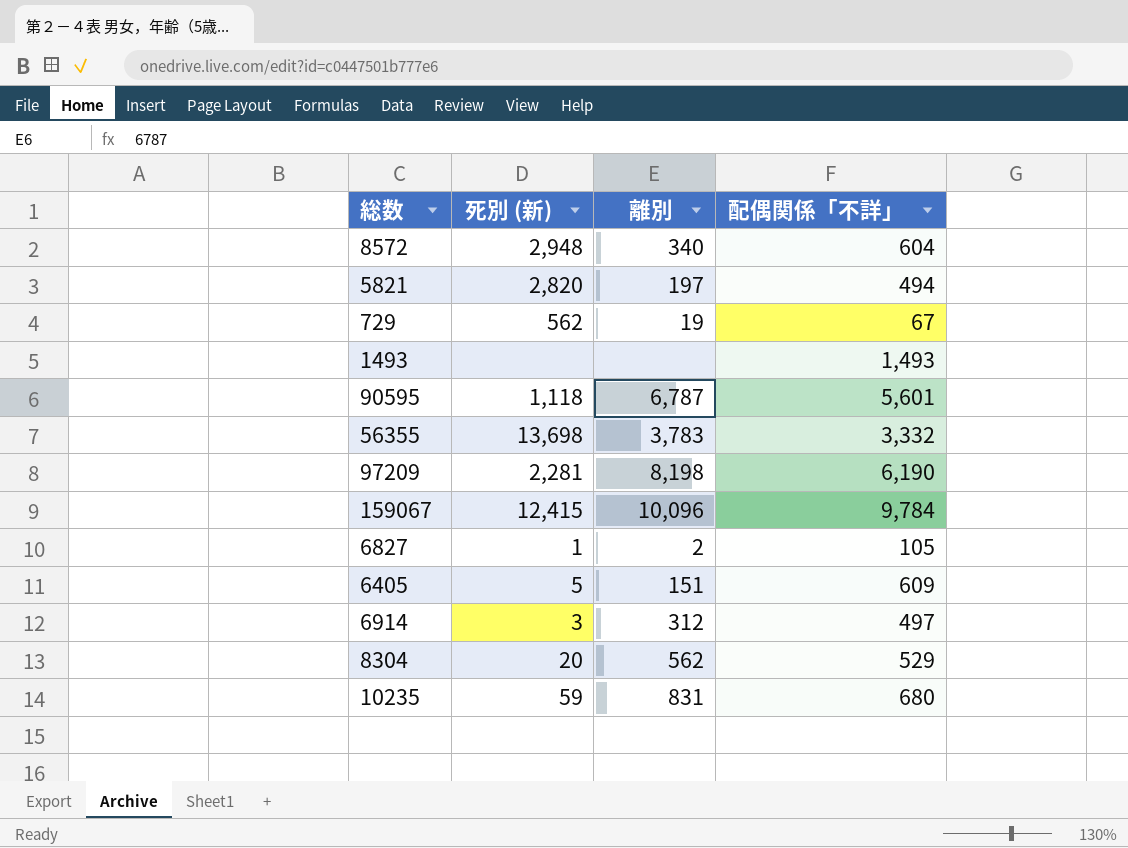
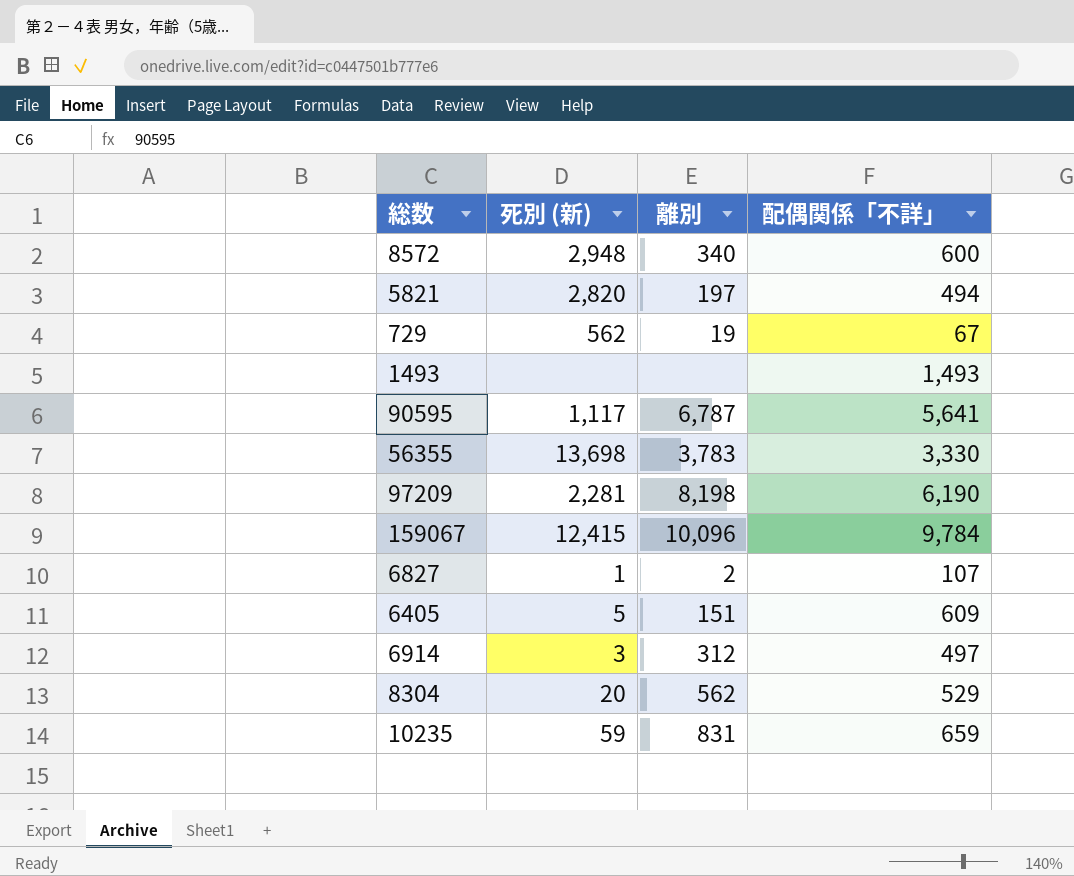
8572 | 配偶関係「不詳」: 604 -> 600
90595 | 死別 (新): 1,118 -> 1,117
90595 | 配偶関係「不詳」: 5,601 -> 5,641
56355 | 配偶関係「不詳」: 3,332 -> 3,330
6827 | 配偶関係「不詳」: 105 -> 107
10235 | 配偶関係「不詳」: 680 -> 659

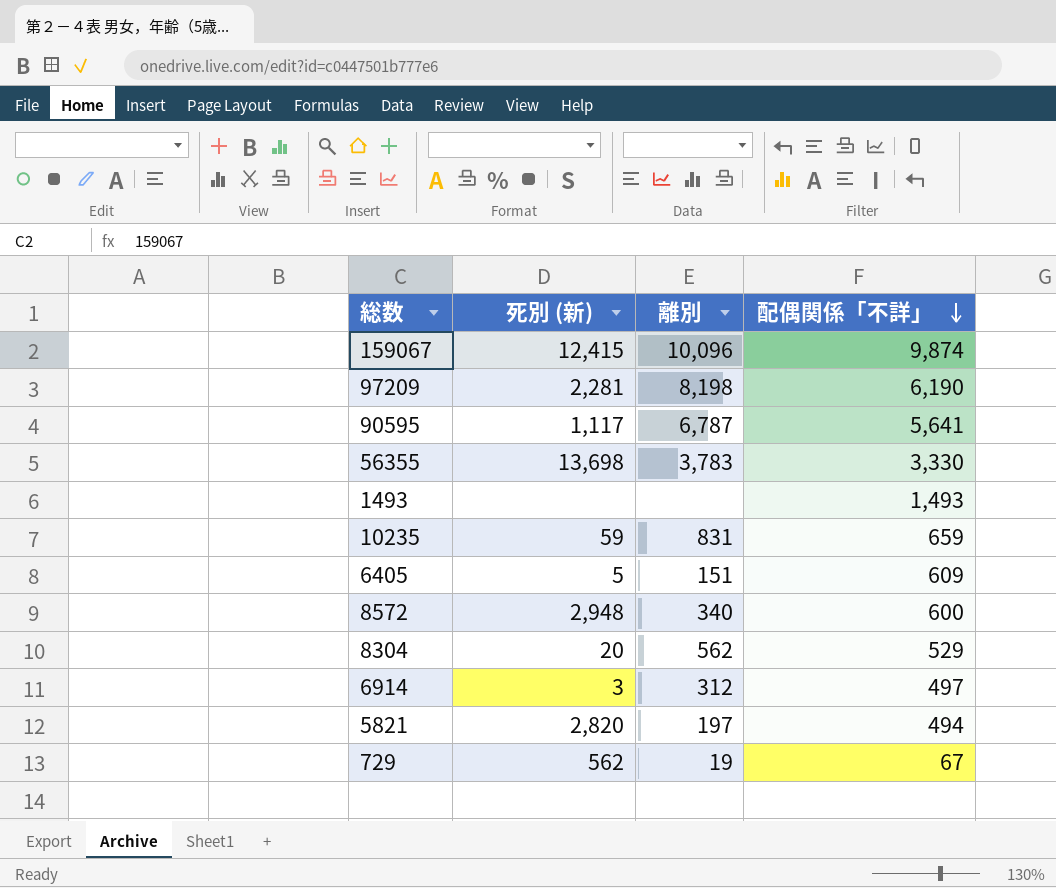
row order: none -> 配偶関係「不詳」 descending
row 6827: 1 | 2 | 107 -> none
159067 | 配偶関係「不詳」: 9,784 -> 9,874

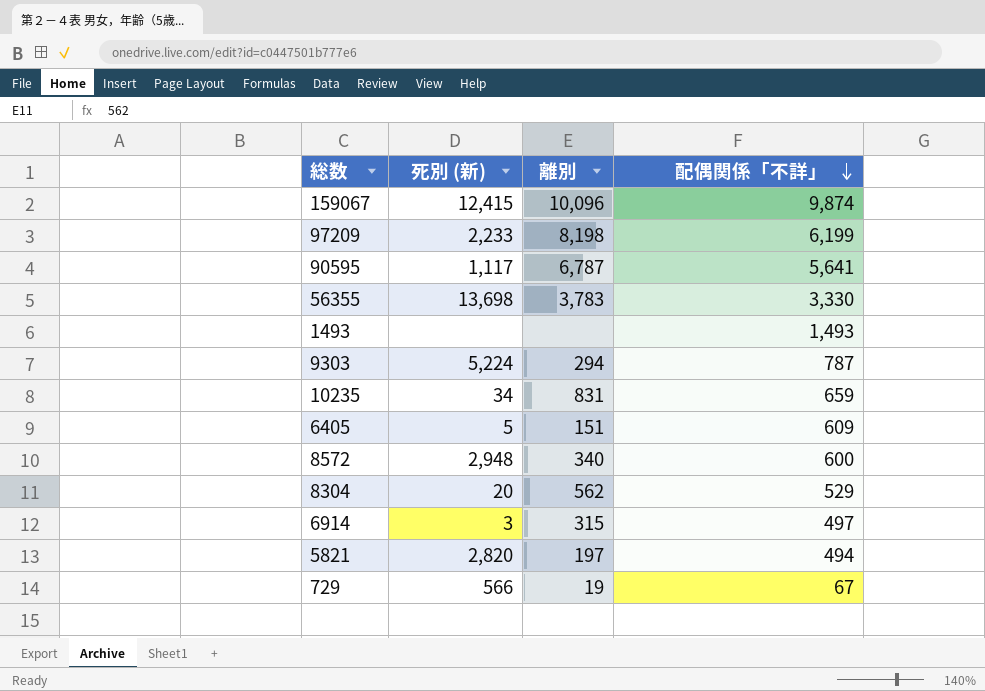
97209 | 死別 (新): 2,281 -> 2,233
97209 | 配偶関係「不詳」: 6,190 -> 6,199
row 9303: none -> 5,224 | 294 | 787
10235 | 死別 (新): 59 -> 34
6914 | 離別: 312 -> 315
729 | 死別 (新): 562 -> 566

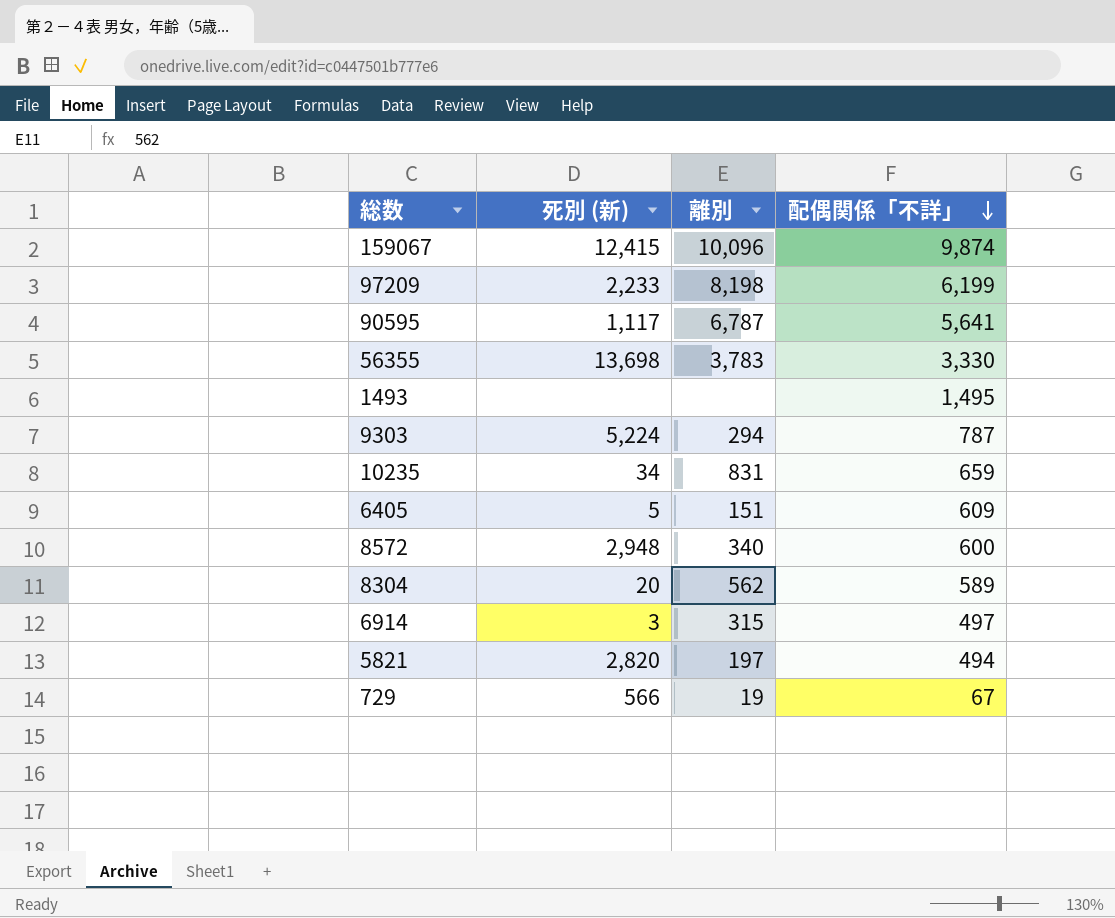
1493 | 配偶関係「不詳」: 1,493 -> 1,495
8304 | 配偶関係「不詳」: 529 -> 589

